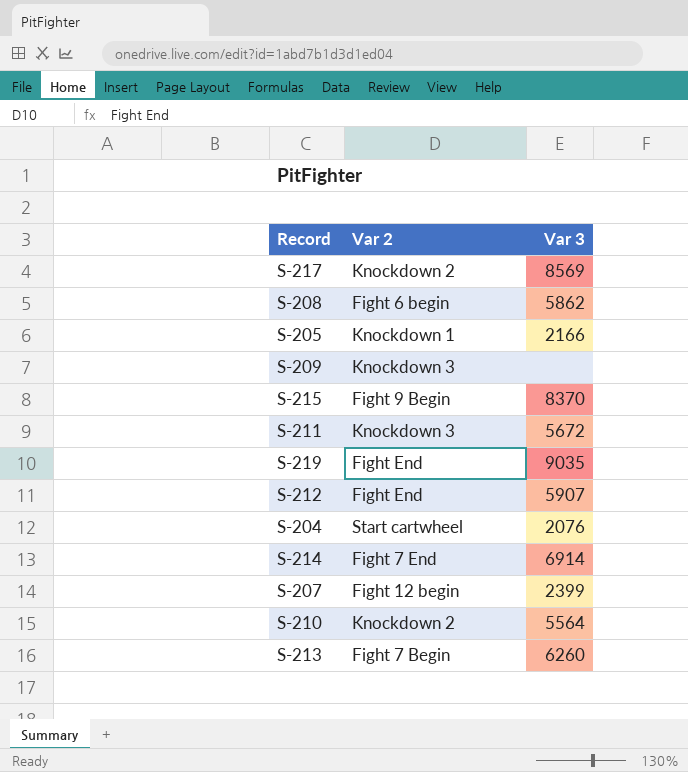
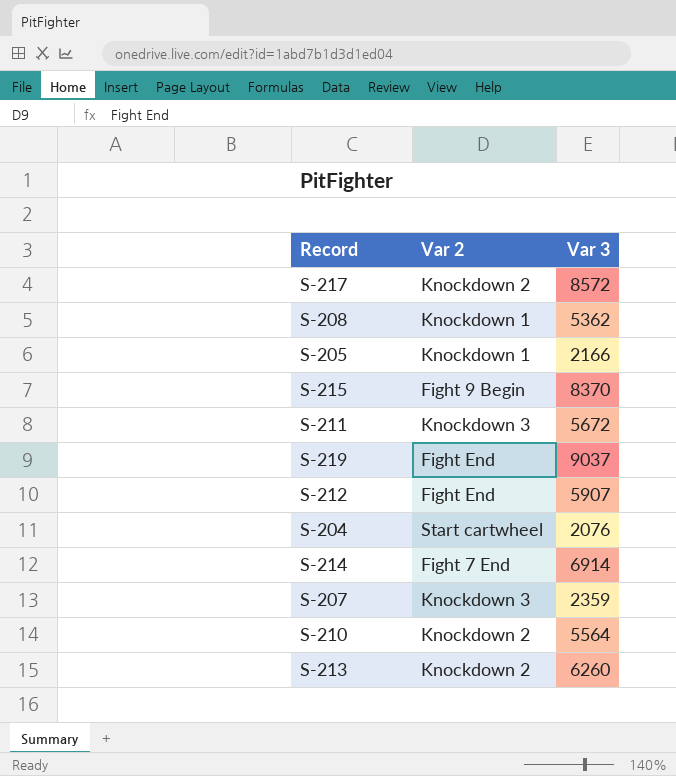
row S-209: Knockdown 3 | none -> none
S-217 | Var 3: 8569 -> 8572
S-208 | Var 2: Fight 6 begin -> Knockdown 1
S-208 | Var 3: 5862 -> 5362
S-219 | Var 3: 9035 -> 9037
S-207 | Var 2: Fight 12 begin -> Knockdown 3
S-207 | Var 3: 2399 -> 2359
S-213 | Var 2: Fight 7 Begin -> Knockdown 2

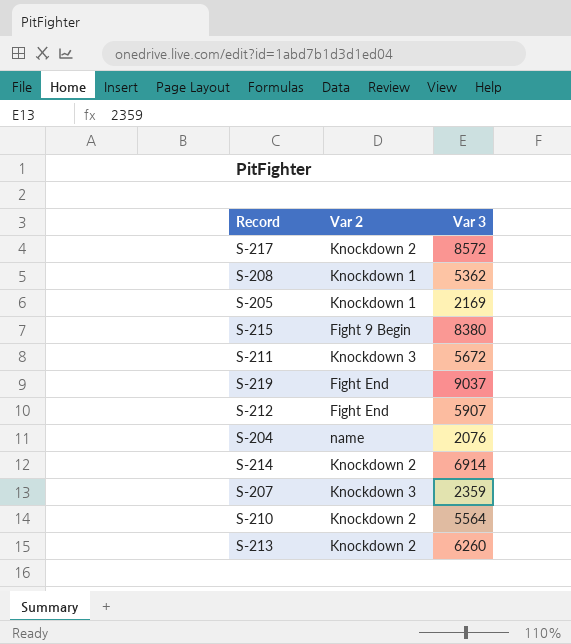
S-205 | Var 3: 2166 -> 2169
S-215 | Var 3: 8370 -> 8380
S-204 | Var 2: Start cartwheel -> name
S-214 | Var 2: Fight 7 End -> Knockdown 2

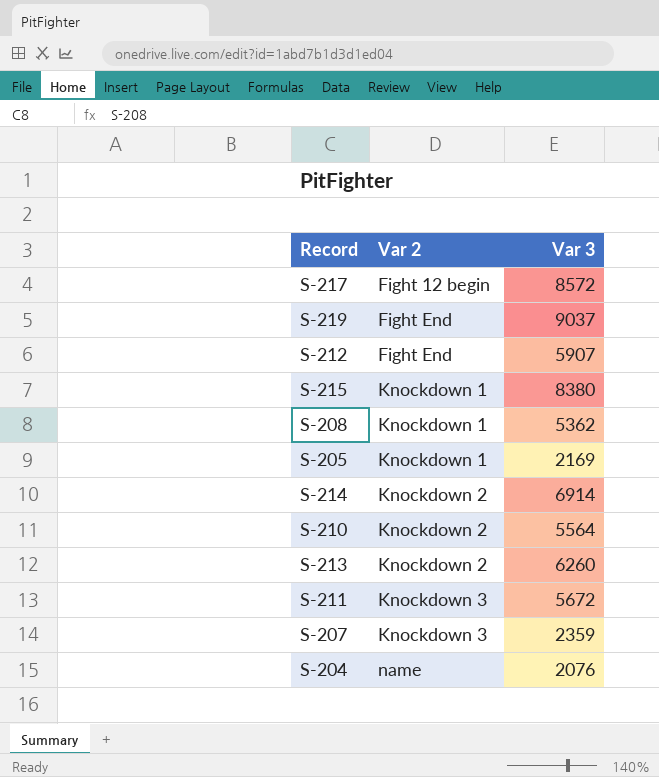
row order: none -> Var 2 ascending
S-217 | Var 2: Knockdown 2 -> Fight 12 begin
S-215 | Var 2: Fight 9 Begin -> Knockdown 1

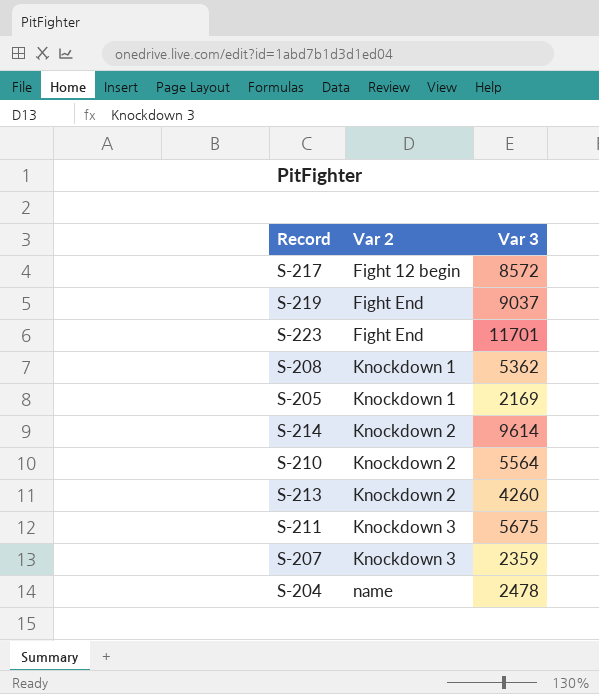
row S-212: Fight End | 5907 -> none
row S-215: Knockdown 1 | 8380 -> none
row S-223: none -> Fight End | 11701
S-214 | Var 3: 6914 -> 9614
S-213 | Var 3: 6260 -> 4260
S-211 | Var 3: 5672 -> 5675
S-204 | Var 3: 2076 -> 2478

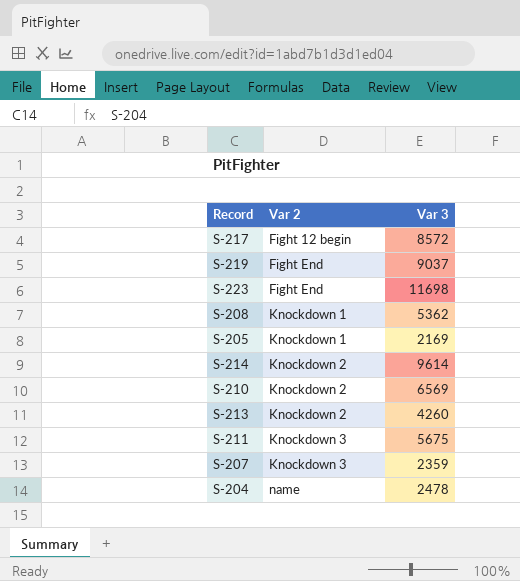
S-223 | Var 3: 11701 -> 11698
S-210 | Var 3: 5564 -> 6569

